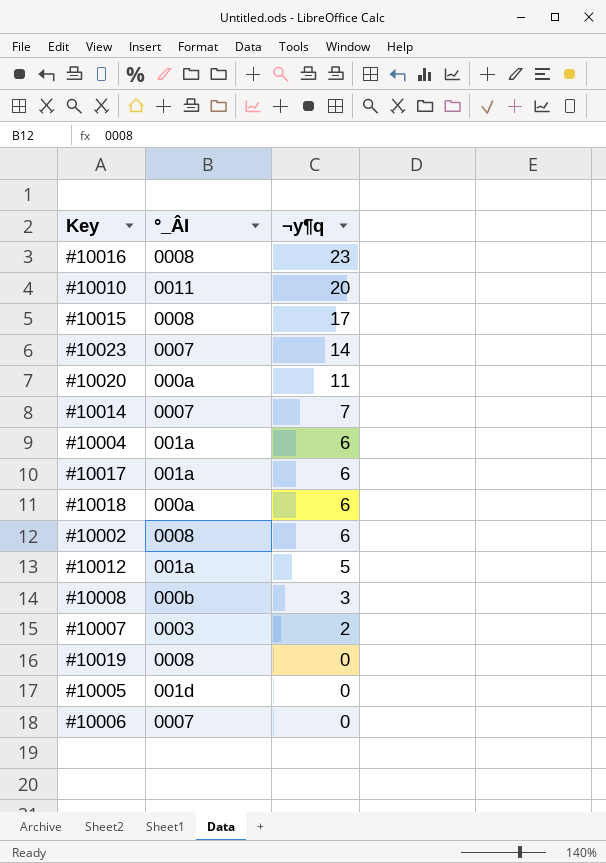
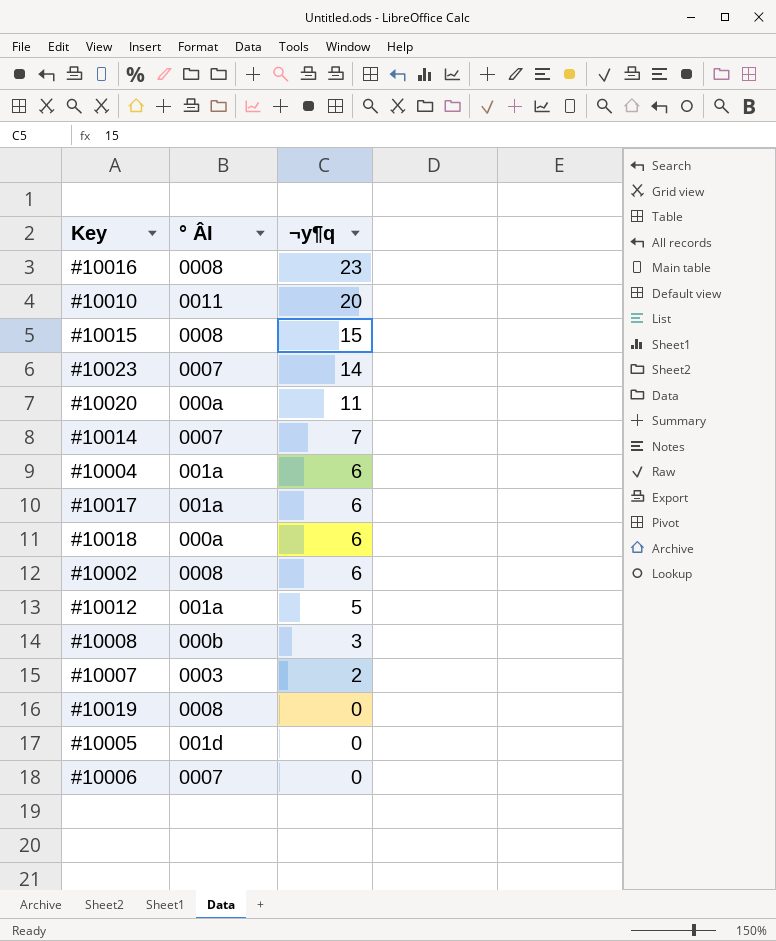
column name: °_ÂI -> ° ÂI
#10015 | ¬y¶q: 17 -> 15

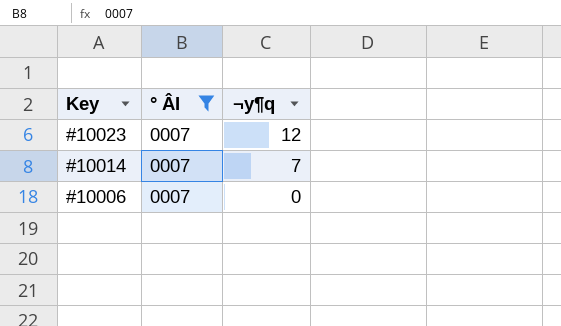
filter: none -> ° ÂI = 0007
#10023 | ¬y¶q: 14 -> 12

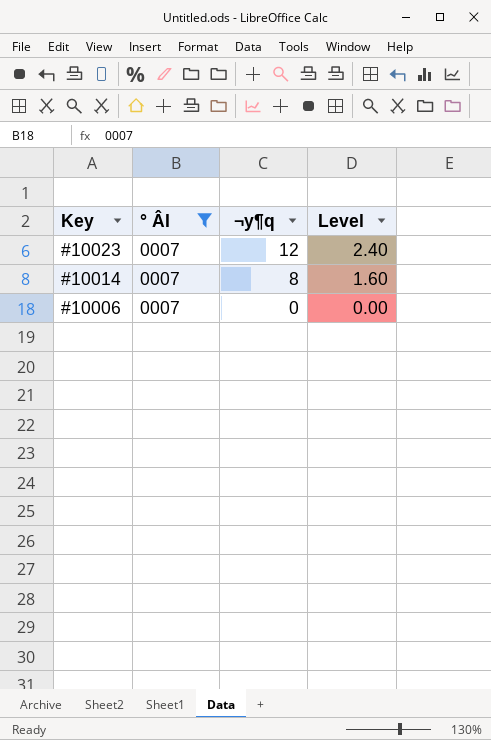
column Level | formula: none -> [¬y¶q] * 0.2
#10014 | ¬y¶q: 7 -> 8

